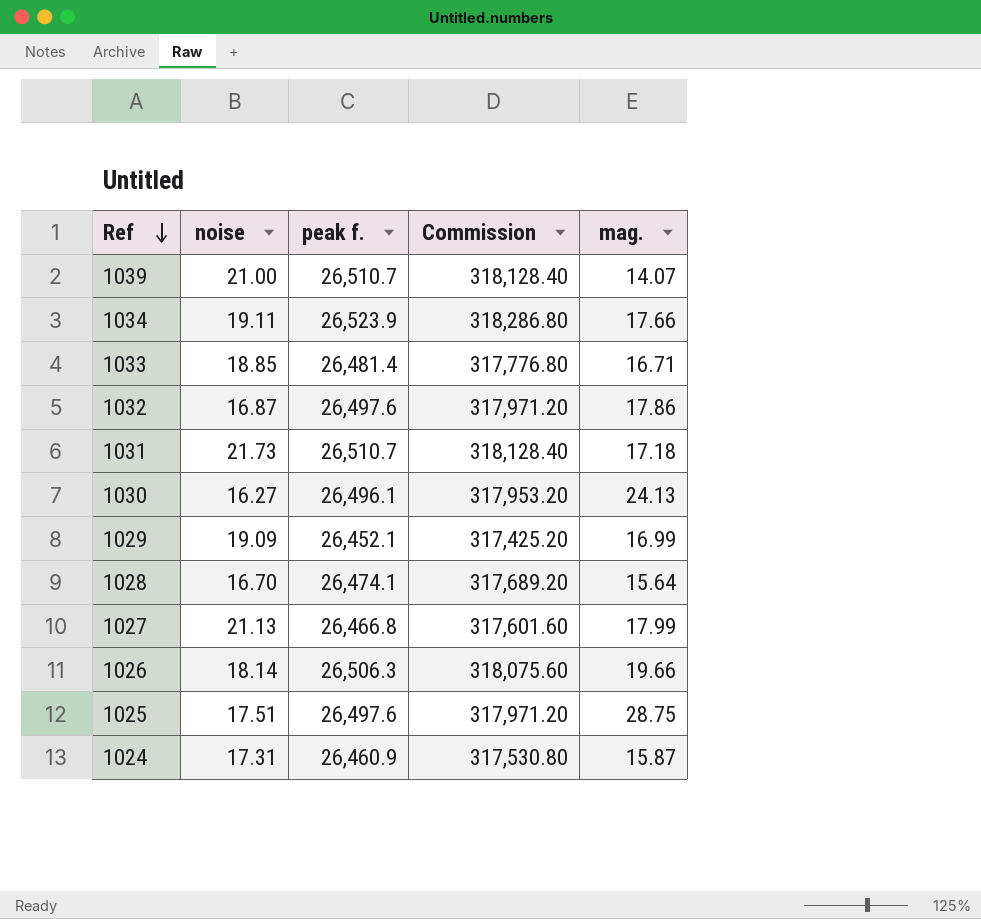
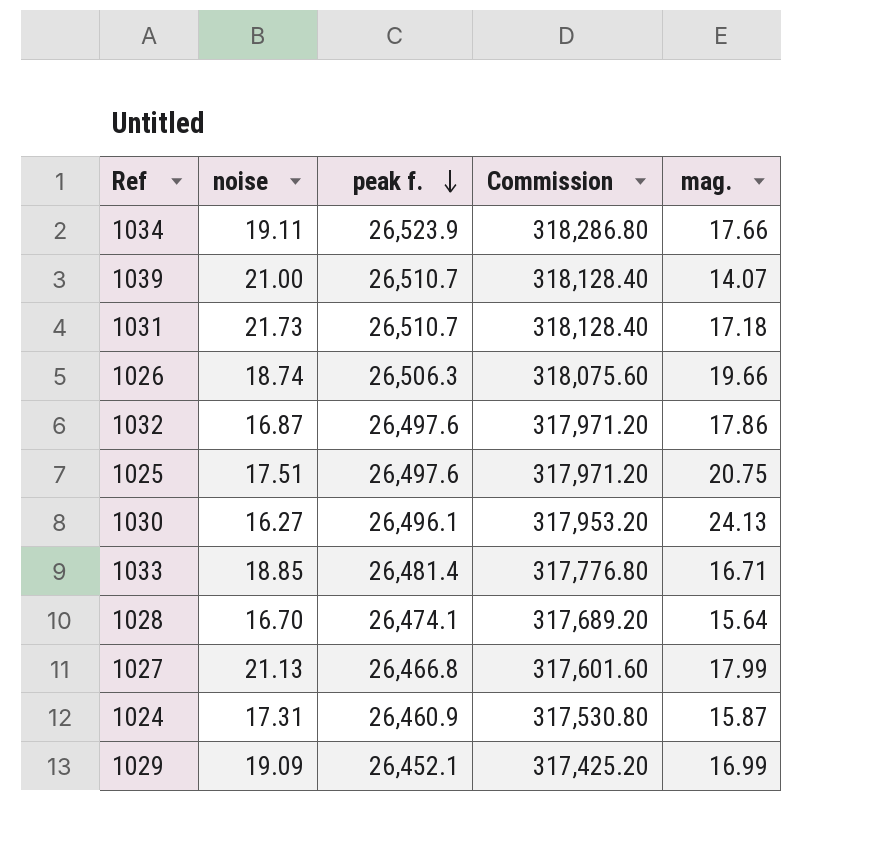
row order: Ref descending -> peak f. descending
1026 | noise: 18.14 -> 18.74
1025 | mag.: 28.75 -> 20.75

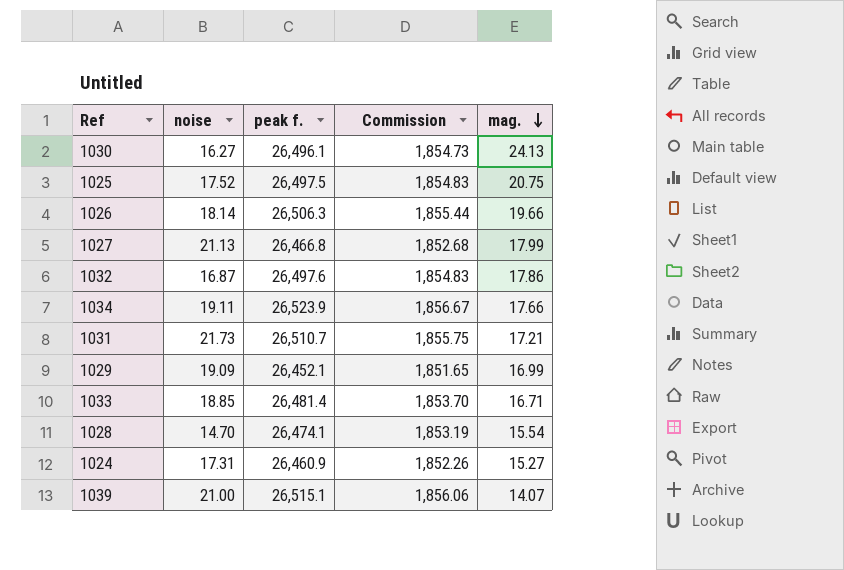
row order: peak f. descending -> mag. descending
column Commission | formula: [peak f.] * 12 -> [peak f.] * 0.07
1025 | noise: 17.51 -> 17.52
1025 | peak f.: 26,497.6 -> 26,497.5
1026 | noise: 18.74 -> 18.14
1031 | mag.: 17.18 -> 17.21
1028 | noise: 16.70 -> 14.70
1028 | mag.: 15.64 -> 15.54
1024 | mag.: 15.87 -> 15.27
1039 | peak f.: 26,510.7 -> 26,515.1

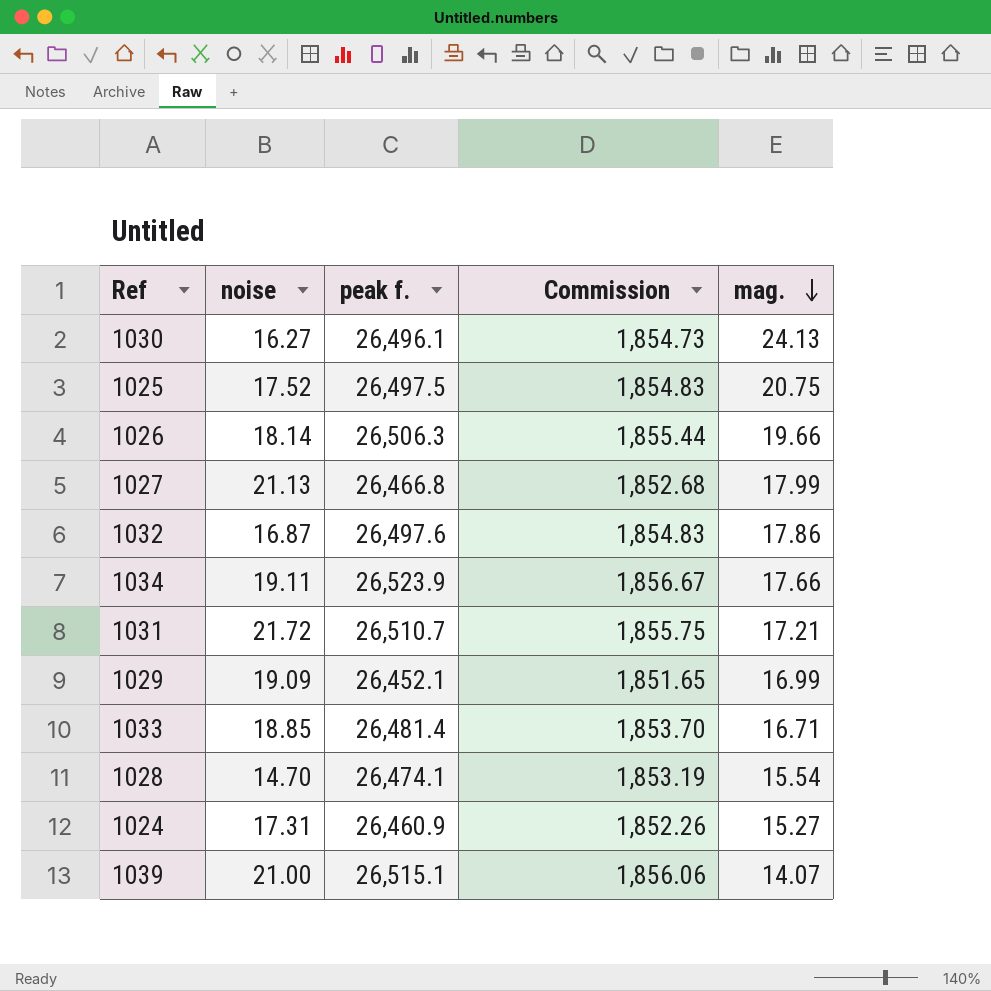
1031 | noise: 21.73 -> 21.72

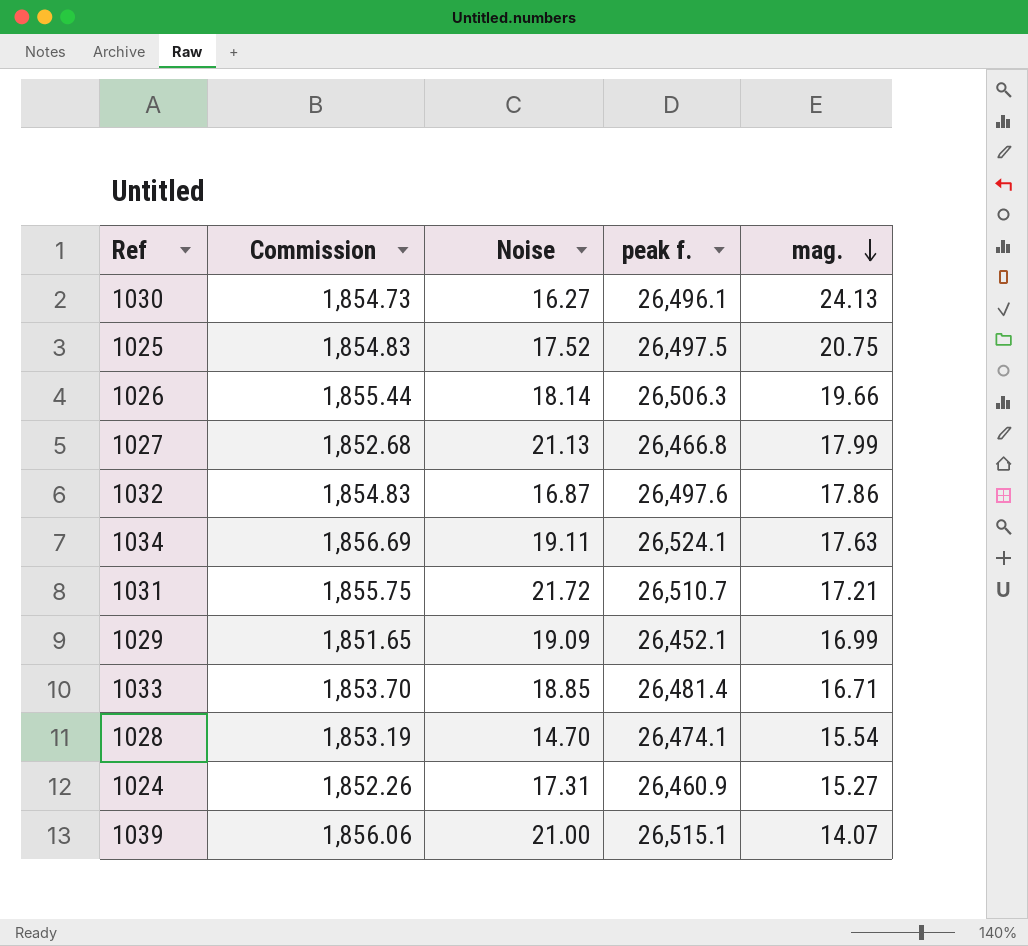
column Commission | position: 4 -> 2
column name: noise -> Noise
1034 | Commission: 1,856.67 -> 1,856.69
1034 | peak f.: 26,523.9 -> 26,524.1
1034 | mag.: 17.66 -> 17.63

